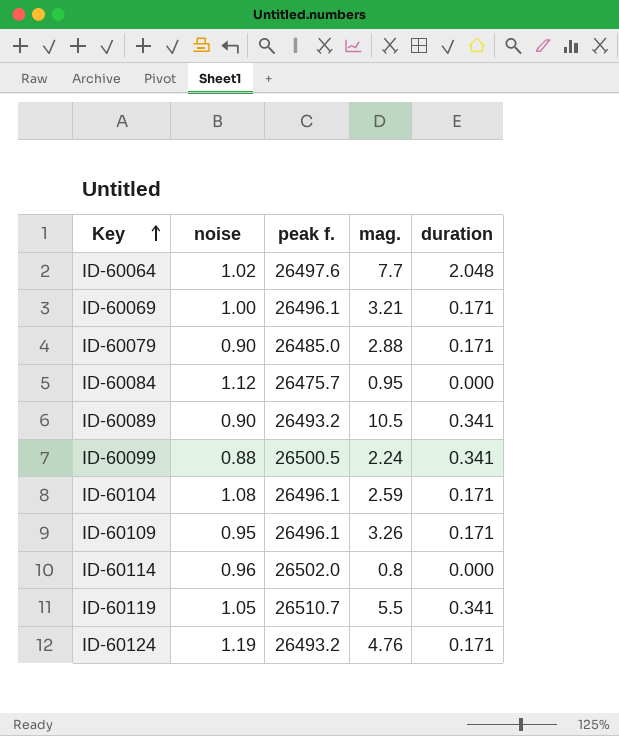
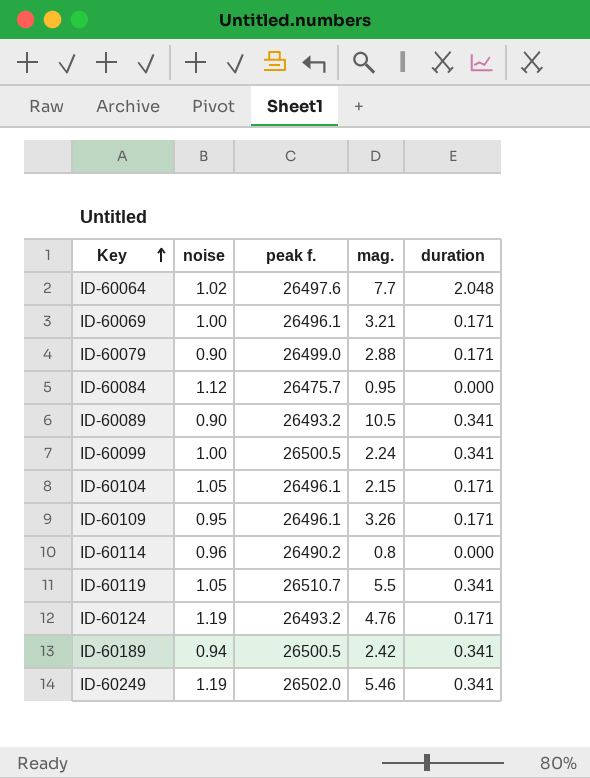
ID-60079 | peak f.: 26485.0 -> 26499.0
ID-60099 | noise: 0.88 -> 1.00
ID-60104 | noise: 1.08 -> 1.05
ID-60104 | mag.: 2.59 -> 2.15
ID-60114 | peak f.: 26502.0 -> 26490.2
row ID-60189: none -> 0.94 | 26500.5 | 2.42 | 0.341
row ID-60249: none -> 1.19 | 26502.0 | 5.46 | 0.341

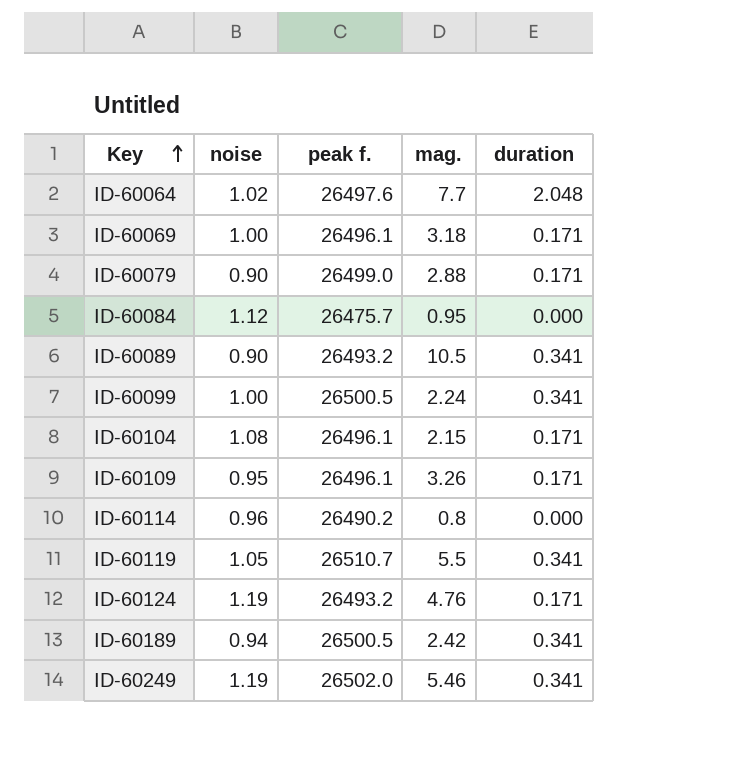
ID-60069 | mag.: 3.21 -> 3.18
ID-60104 | noise: 1.05 -> 1.08

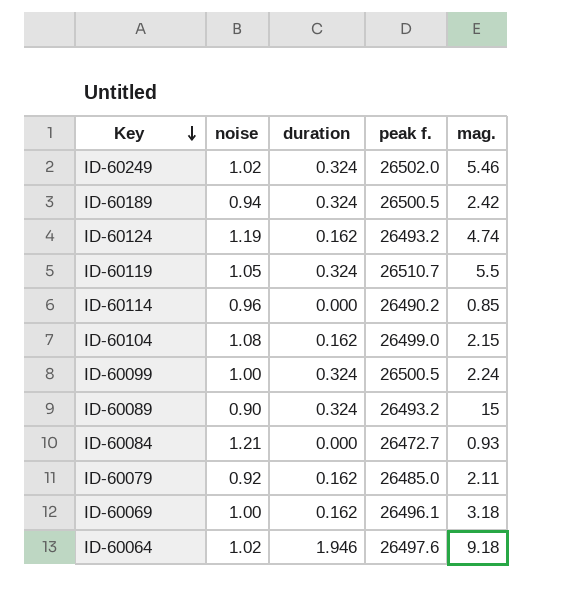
row order: Key ascending -> Key descending
column duration | position: 5 -> 3
row ID-60109: 0.95 | 26496.1 | 3.26 | 0.171 -> none
ID-60249 | noise: 1.19 -> 1.02
ID-60249 | duration: 0.341 -> 0.324
ID-60189 | duration: 0.341 -> 0.324
ID-60124 | duration: 0.171 -> 0.162
ID-60124 | mag.: 4.76 -> 4.74
ID-60119 | duration: 0.341 -> 0.324
ID-60114 | mag.: 0.8 -> 0.85
ID-60104 | duration: 0.171 -> 0.162
ID-60104 | peak f.: 26496.1 -> 26499.0
ID-60099 | duration: 0.341 -> 0.324
ID-60089 | duration: 0.341 -> 0.324
ID-60089 | mag.: 10.5 -> 15
ID-60084 | noise: 1.12 -> 1.21
ID-60084 | peak f.: 26475.7 -> 26472.7
ID-60084 | mag.: 0.95 -> 0.93
ID-60079 | noise: 0.90 -> 0.92
ID-60079 | duration: 0.171 -> 0.162
ID-60079 | peak f.: 26499.0 -> 26485.0
ID-60079 | mag.: 2.88 -> 2.11
ID-60069 | duration: 0.171 -> 0.162
ID-60064 | duration: 2.048 -> 1.946
ID-60064 | mag.: 7.7 -> 9.18

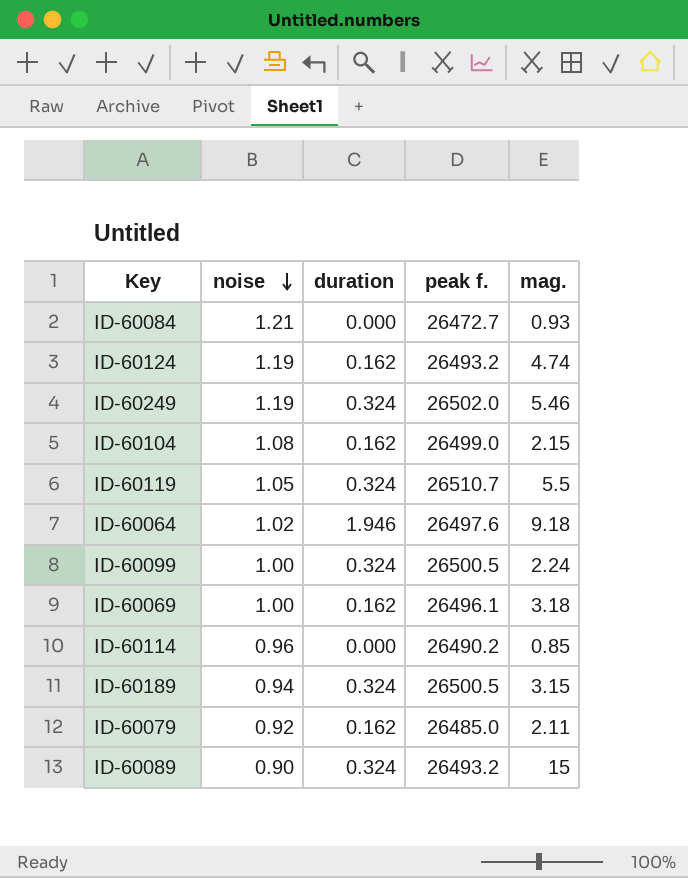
row order: Key descending -> noise descending
ID-60249 | noise: 1.02 -> 1.19
ID-60189 | mag.: 2.42 -> 3.15

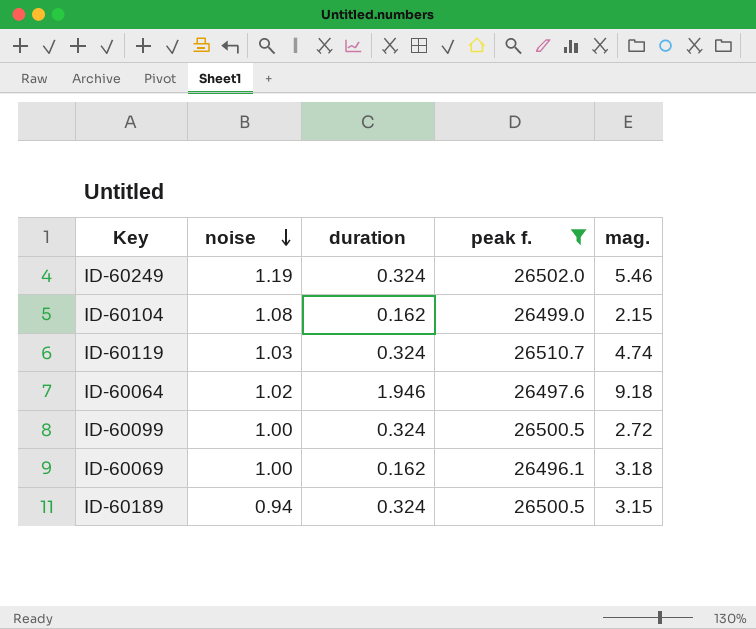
filter: none -> peak f. >= 26496.1
ID-60119 | noise: 1.05 -> 1.03
ID-60119 | mag.: 5.5 -> 4.74
ID-60099 | mag.: 2.24 -> 2.72

